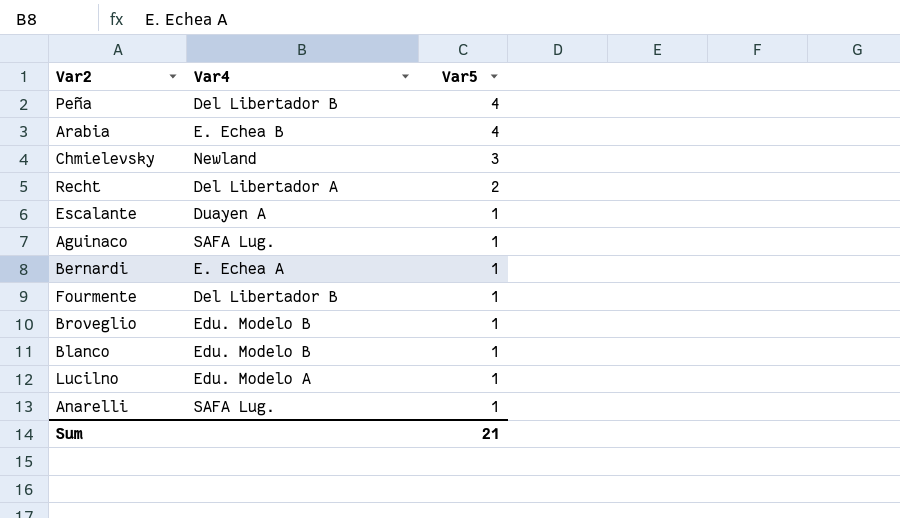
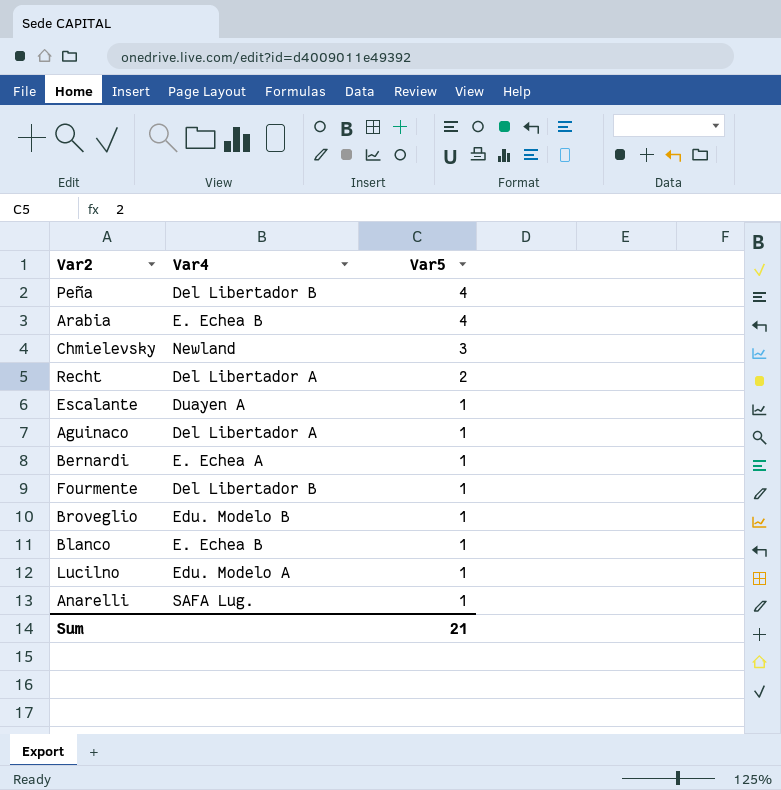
Aguinaco | Var4: SAFA Lug. -> Del Libertador A
Blanco | Var4: Edu. Modelo B -> E. Echea B

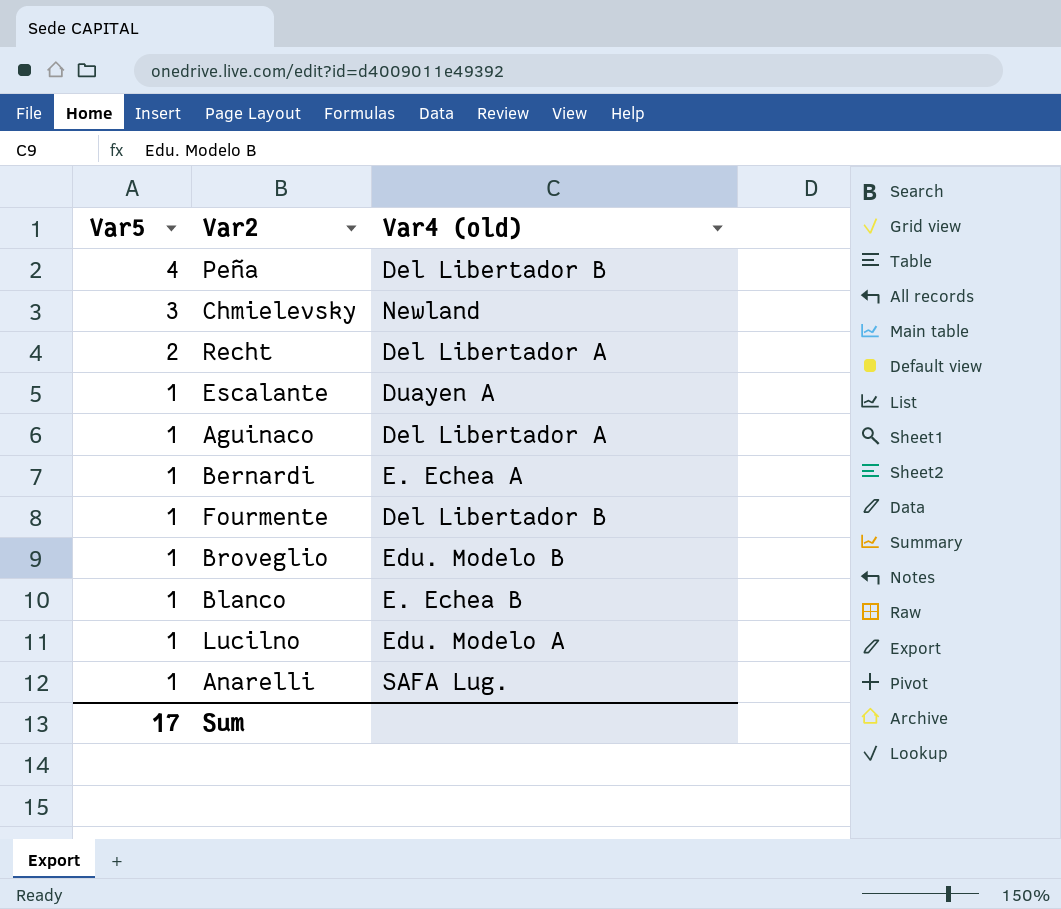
column Var5 | position: 3 -> 1
column name: Var4 -> Var4 (old)
row Arabia: E. Echea B | 4 -> none
Sum | Var5: 21 -> 17

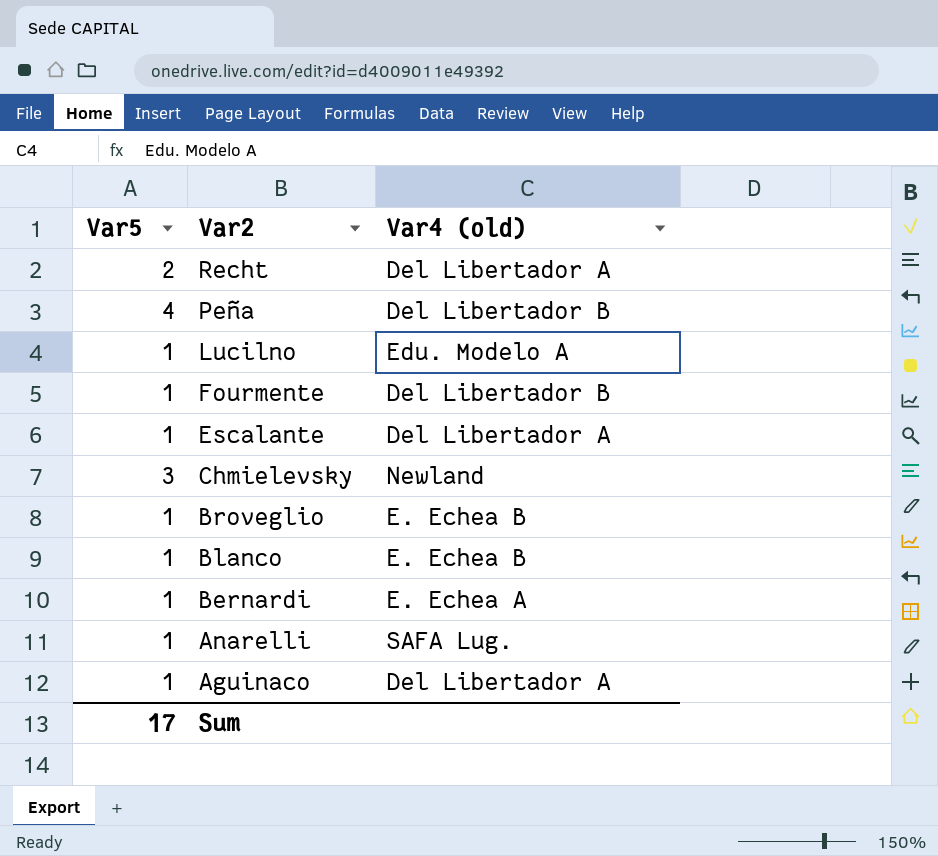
row order: Var5 descending -> Var2 descending
Escalante | Var4 (old): Duayen A -> Del Libertador A
Broveglio | Var4 (old): Edu. Modelo B -> E. Echea B

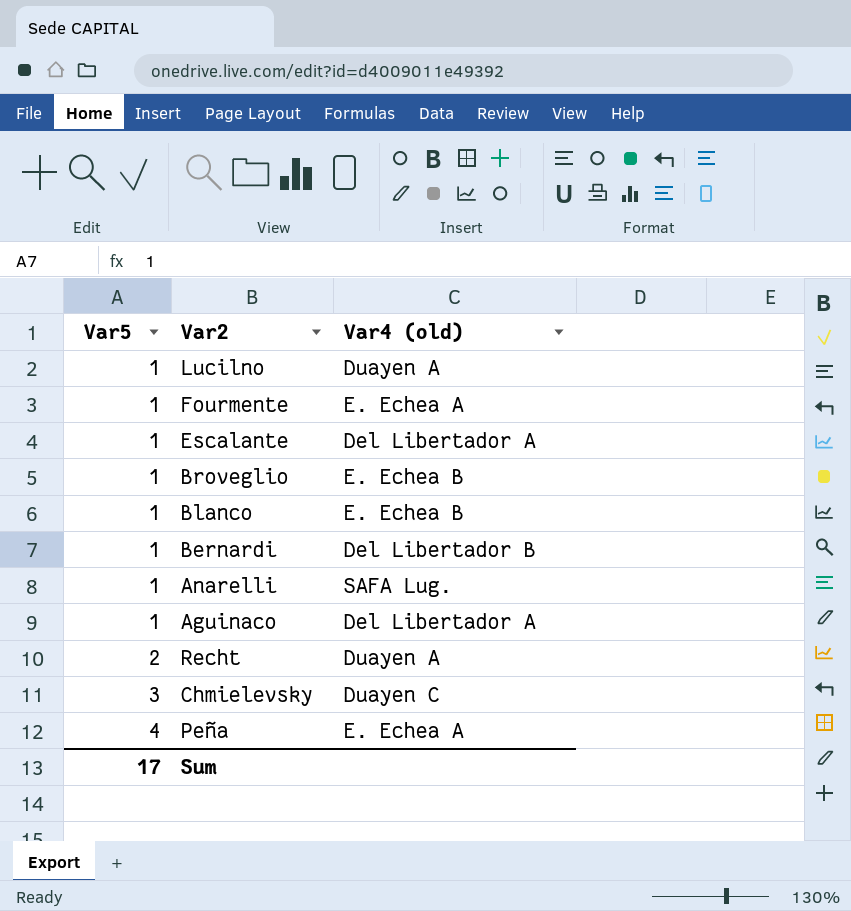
row order: Var2 descending -> Var5 ascending
Lucilno | Var4 (old): Edu. Modelo A -> Duayen A
Fourmente | Var4 (old): Del Libertador B -> E. Echea A
Bernardi | Var4 (old): E. Echea A -> Del Libertador B
Recht | Var4 (old): Del Libertador A -> Duayen A
Chmielevsky | Var4 (old): Newland -> Duayen C
Peña | Var4 (old): Del Libertador B -> E. Echea A

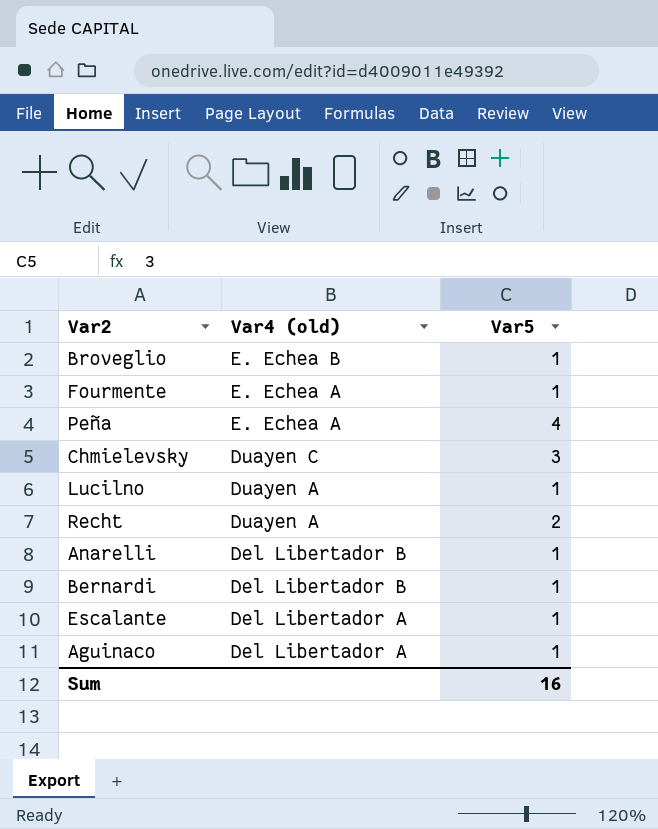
row order: Var5 ascending -> Var4 (old) descending
column Var5 | position: 1 -> 3
row Blanco: 1 | E. Echea B -> none
Anarelli | Var4 (old): SAFA Lug. -> Del Libertador B
Sum | Var5: 17 -> 16

